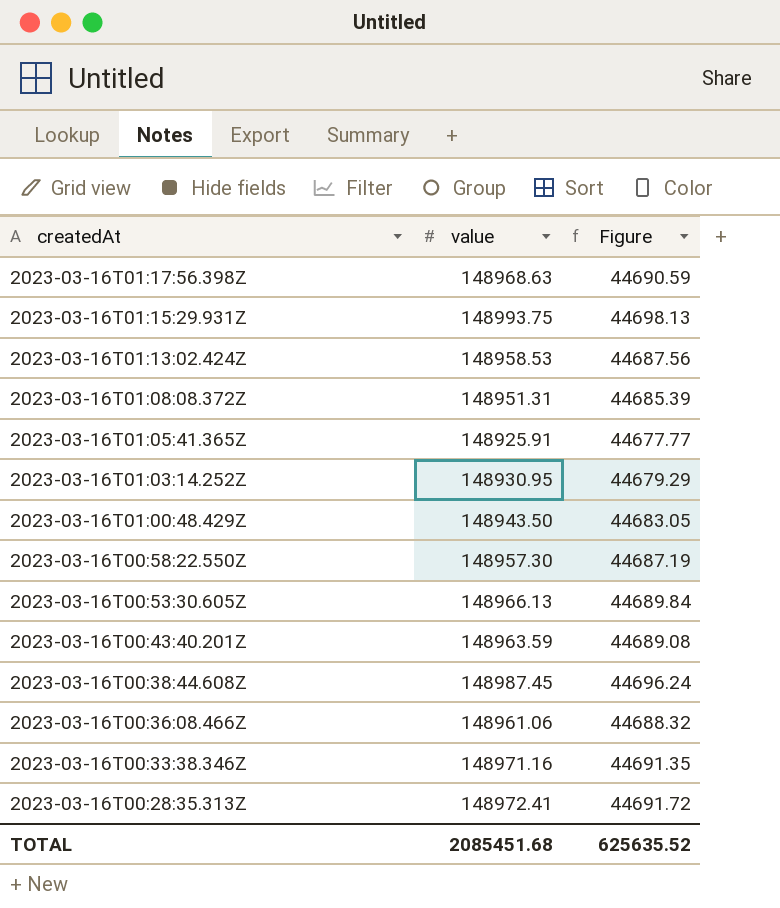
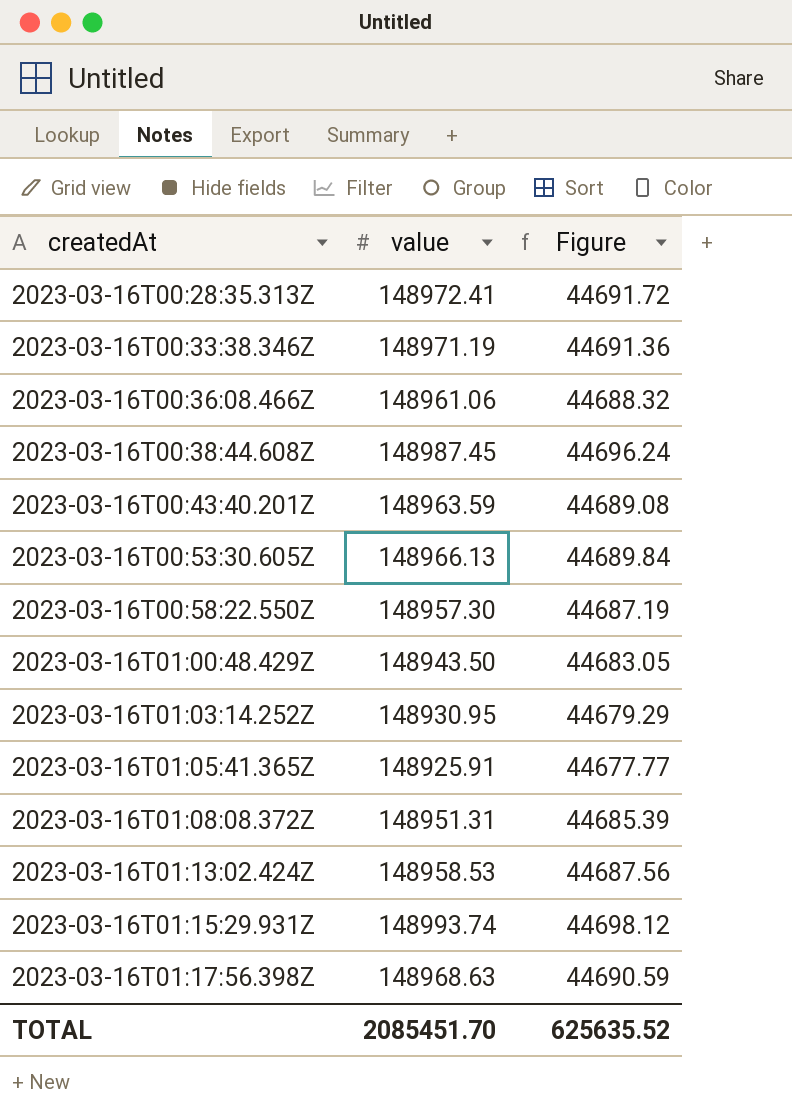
row order: createdAt descending -> createdAt ascending
2023-03-16T00:33:38.346Z | value: 148971.16 -> 148971.19
2023-03-16T00:33:38.346Z | Figure: 44691.35 -> 44691.36
2023-03-16T01:15:29.931Z | value: 148993.75 -> 148993.74
2023-03-16T01:15:29.931Z | Figure: 44698.13 -> 44698.12
TOTAL | value: 2085451.68 -> 2085451.70

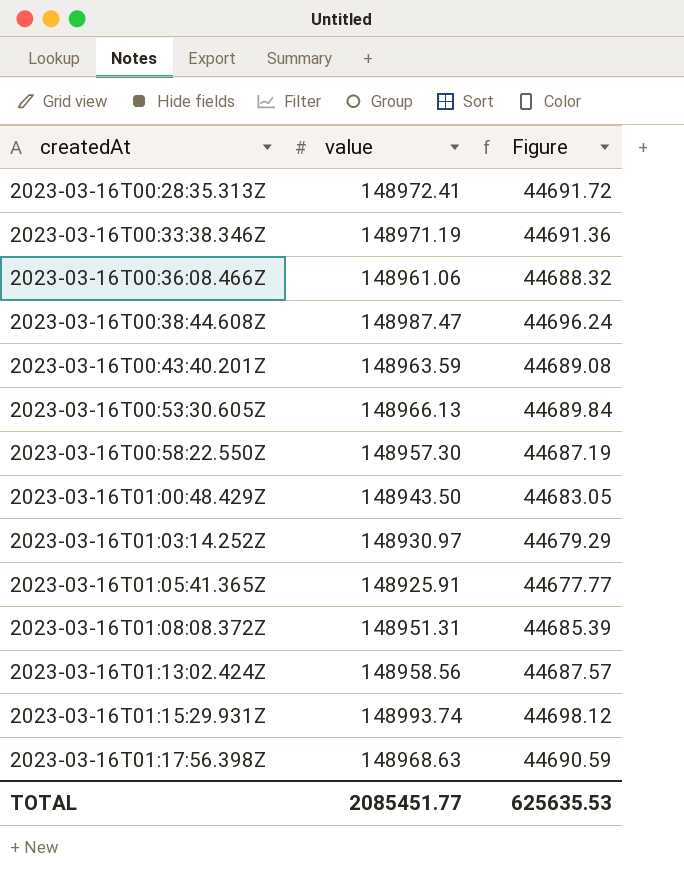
2023-03-16T00:38:44.608Z | value: 148987.45 -> 148987.47
2023-03-16T01:03:14.252Z | value: 148930.95 -> 148930.97
2023-03-16T01:13:02.424Z | value: 148958.53 -> 148958.56
2023-03-16T01:13:02.424Z | Figure: 44687.56 -> 44687.57
TOTAL | value: 2085451.70 -> 2085451.77
TOTAL | Figure: 625635.52 -> 625635.53

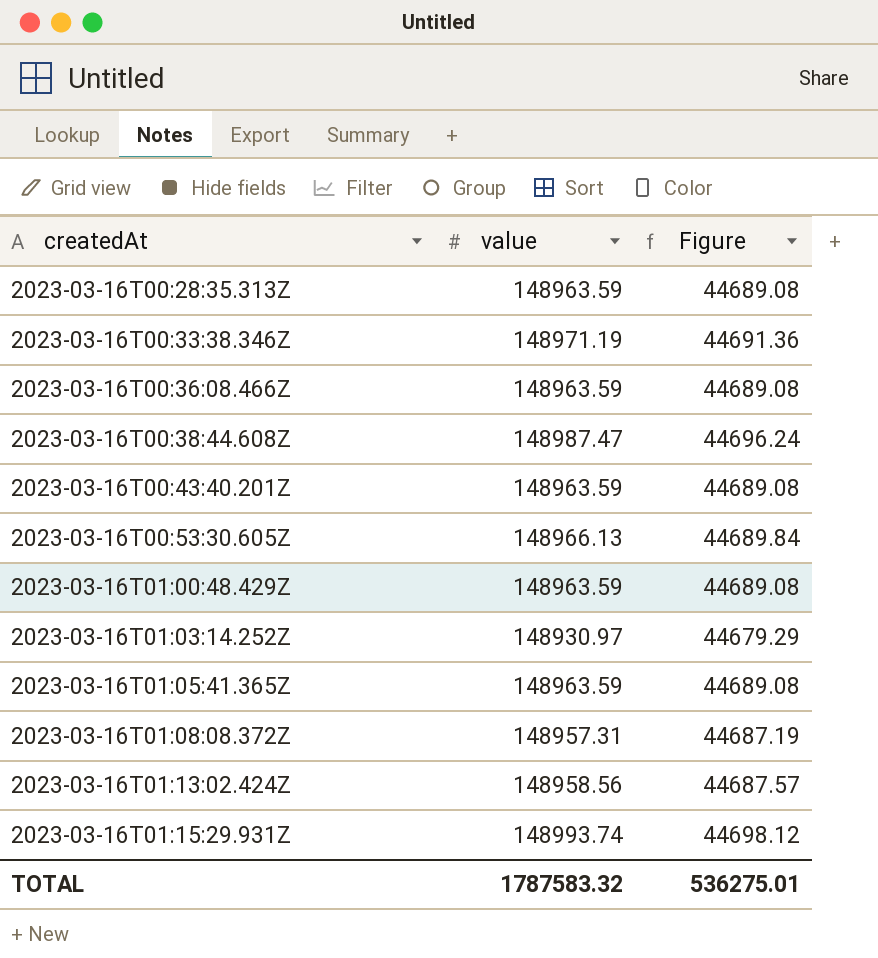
row 2023-03-16T00:58:22.550Z: 148957.30 | 44687.19 -> none
row 2023-03-16T01:17:56.398Z: 148968.63 | 44690.59 -> none
2023-03-16T00:28:35.313Z | value: 148972.41 -> 148963.59
2023-03-16T00:28:35.313Z | Figure: 44691.72 -> 44689.08
2023-03-16T00:36:08.466Z | value: 148961.06 -> 148963.59
2023-03-16T00:36:08.466Z | Figure: 44688.32 -> 44689.08
2023-03-16T01:00:48.429Z | value: 148943.50 -> 148963.59
2023-03-16T01:00:48.429Z | Figure: 44683.05 -> 44689.08
2023-03-16T01:05:41.365Z | value: 148925.91 -> 148963.59
2023-03-16T01:05:41.365Z | Figure: 44677.77 -> 44689.08
2023-03-16T01:08:08.372Z | value: 148951.31 -> 148957.31
2023-03-16T01:08:08.372Z | Figure: 44685.39 -> 44687.19
TOTAL | value: 2085451.77 -> 1787583.32
TOTAL | Figure: 625635.53 -> 536275.01

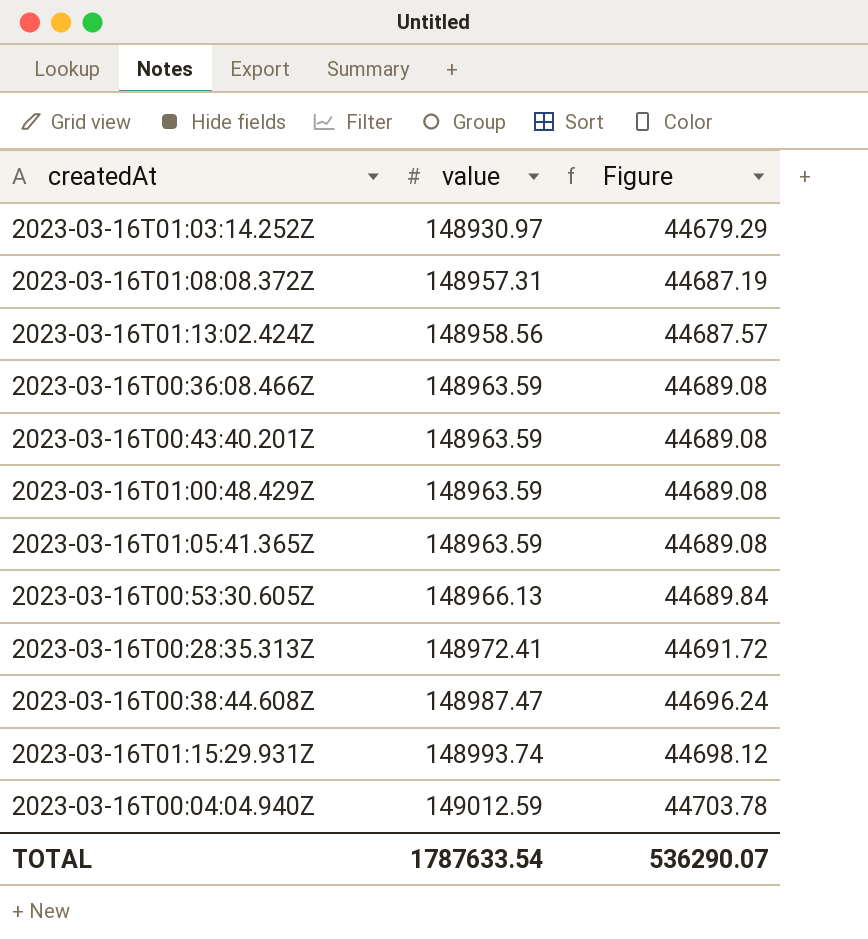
row order: createdAt ascending -> value ascending
row 2023-03-16T00:33:38.346Z: 148971.19 | 44691.36 -> none
2023-03-16T00:28:35.313Z | value: 148963.59 -> 148972.41
2023-03-16T00:28:35.313Z | Figure: 44689.08 -> 44691.72
row 2023-03-16T00:04:04.940Z: none -> 149012.59 | 44703.78
TOTAL | value: 1787583.32 -> 1787633.54
TOTAL | Figure: 536275.01 -> 536290.07

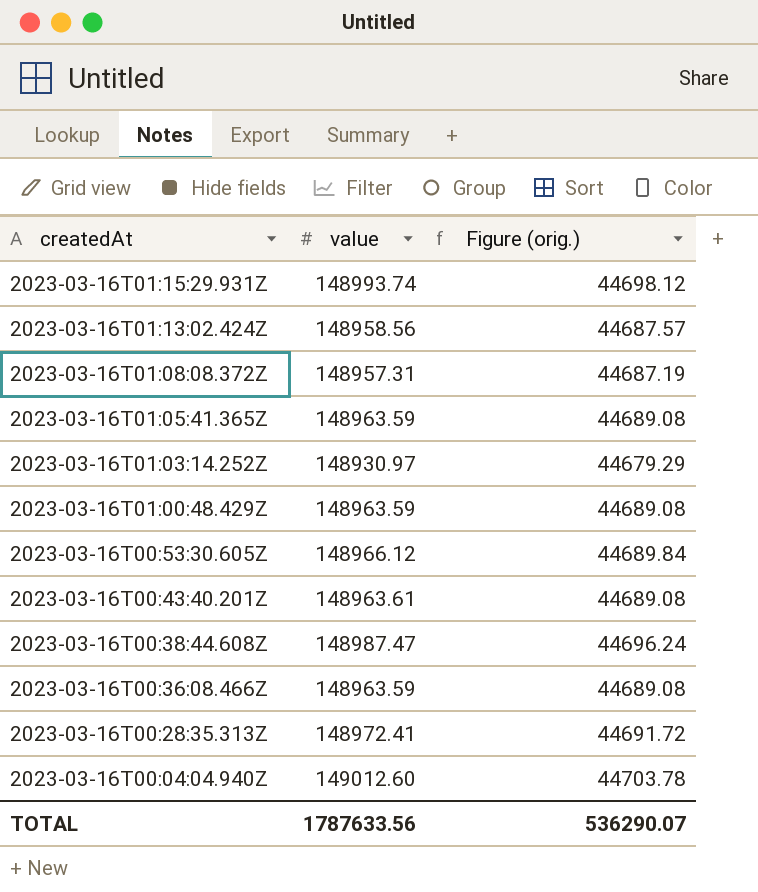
row order: value ascending -> createdAt descending
column name: Figure -> Figure (orig.)
2023-03-16T00:53:30.605Z | value: 148966.13 -> 148966.12
2023-03-16T00:43:40.201Z | value: 148963.59 -> 148963.61
2023-03-16T00:04:04.940Z | value: 149012.59 -> 149012.60
TOTAL | value: 1787633.54 -> 1787633.56

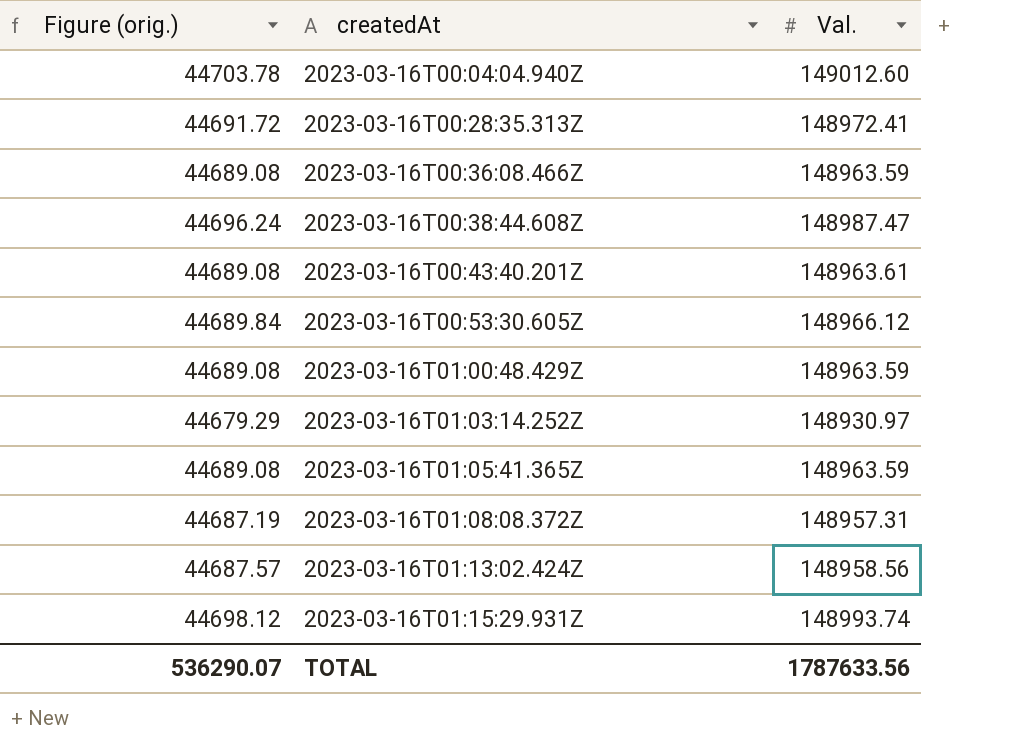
row order: createdAt descending -> createdAt ascending
column Figure (orig.) | position: 3 -> 1
column name: value -> Val.

